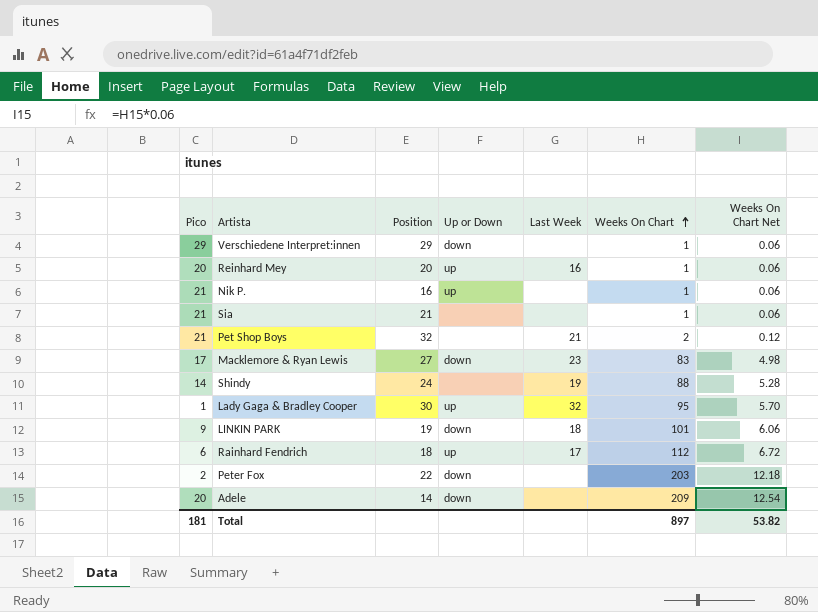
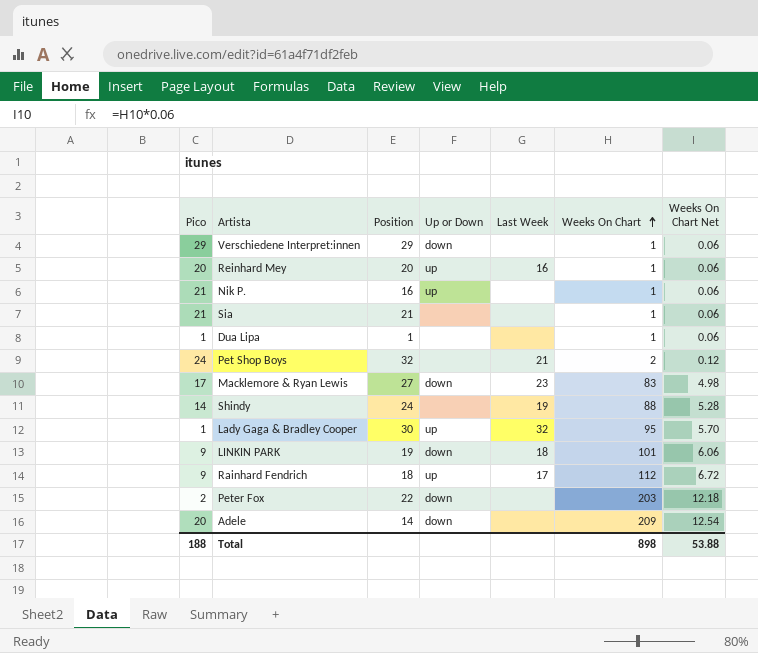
row Dua Lipa: none -> 1 | 1 | none | none | 1 | 0.06
Pet Shop Boys | Pico: 21 -> 24
Rainhard Fendrich | Pico: 6 -> 9
Total | Pico: 181 -> 188
Total | Weeks On Chart: 897 -> 898
Total | Weeks On Chart Net: 53.82 -> 53.88

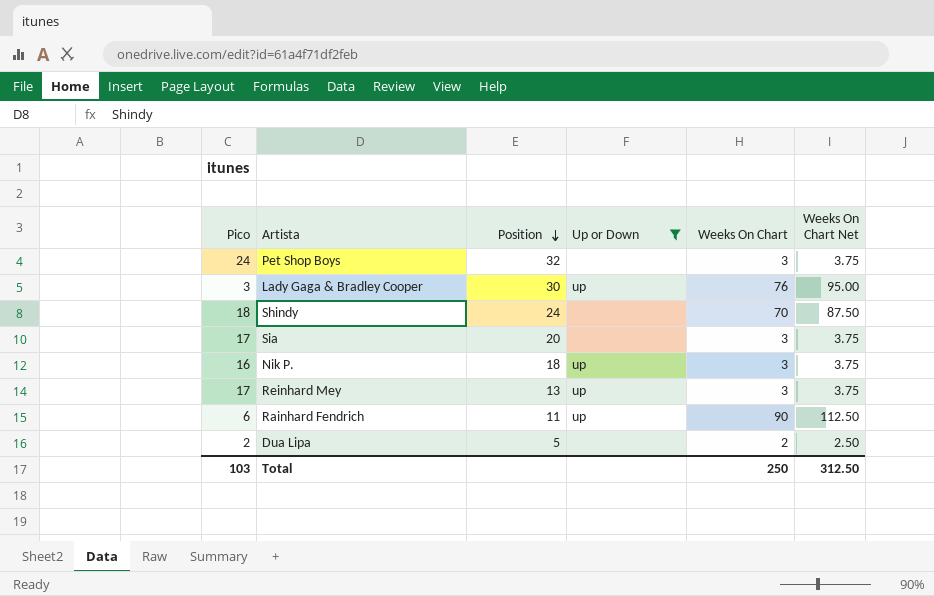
filter: none -> Up or Down != down
row order: Weeks On Chart ascending -> Position descending
column Last Week | position: 5 -> none
column Weeks On Chart Net | formula: [Weeks On Chart] * 0.06 -> [Weeks On Chart] * 1.25
Pet Shop Boys | Weeks On Chart: 2 -> 3
Lady Gaga & Bradley Cooper | Pico: 1 -> 3
Lady Gaga & Bradley Cooper | Weeks On Chart: 95 -> 76
Shindy | Pico: 14 -> 18
Shindy | Weeks On Chart: 88 -> 70
Sia | Pico: 21 -> 17
Sia | Position: 21 -> 20
Sia | Weeks On Chart: 1 -> 3
Nik P. | Pico: 21 -> 16
Nik P. | Position: 16 -> 18
Nik P. | Weeks On Chart: 1 -> 3
Reinhard Mey | Pico: 20 -> 17
Reinhard Mey | Position: 20 -> 13
Reinhard Mey | Weeks On Chart: 1 -> 3
Rainhard Fendrich | Pico: 9 -> 6
Rainhard Fendrich | Position: 18 -> 11
Rainhard Fendrich | Weeks On Chart: 112 -> 90
Dua Lipa | Pico: 1 -> 2
Dua Lipa | Position: 1 -> 5
Dua Lipa | Weeks On Chart: 1 -> 2
Total | Pico: 188 -> 103
Total | Weeks On Chart: 898 -> 250
Total | Weeks On Chart Net: 53.88 -> 312.50

